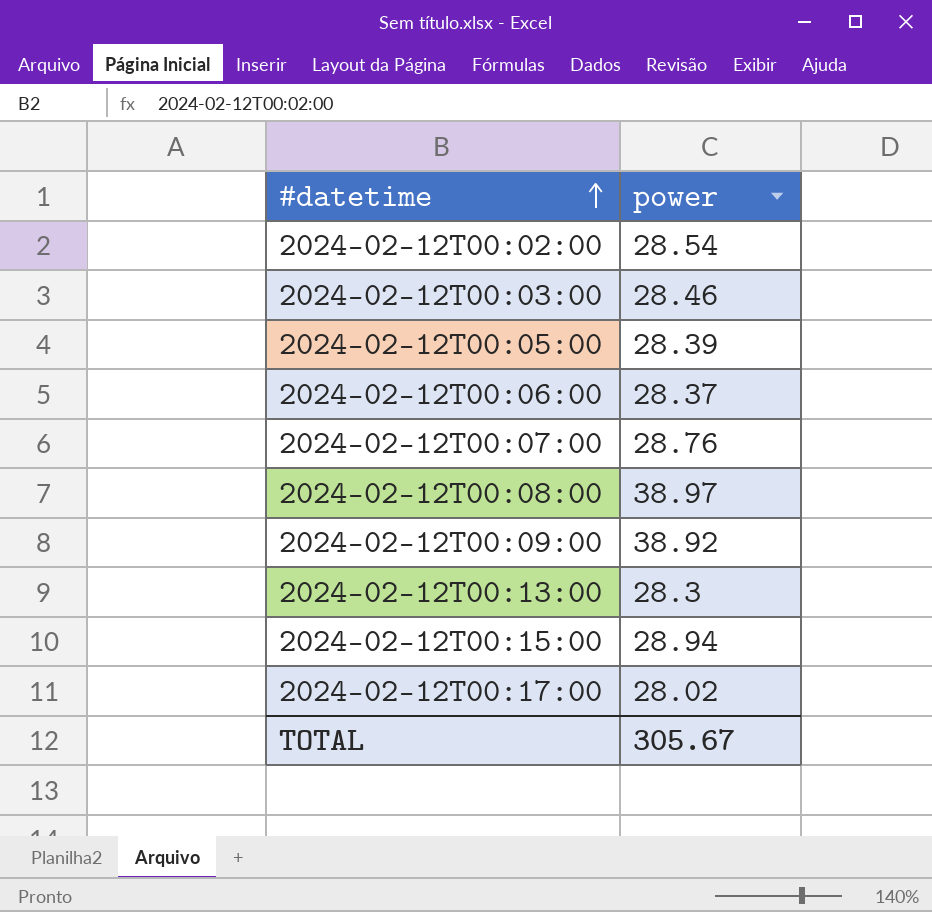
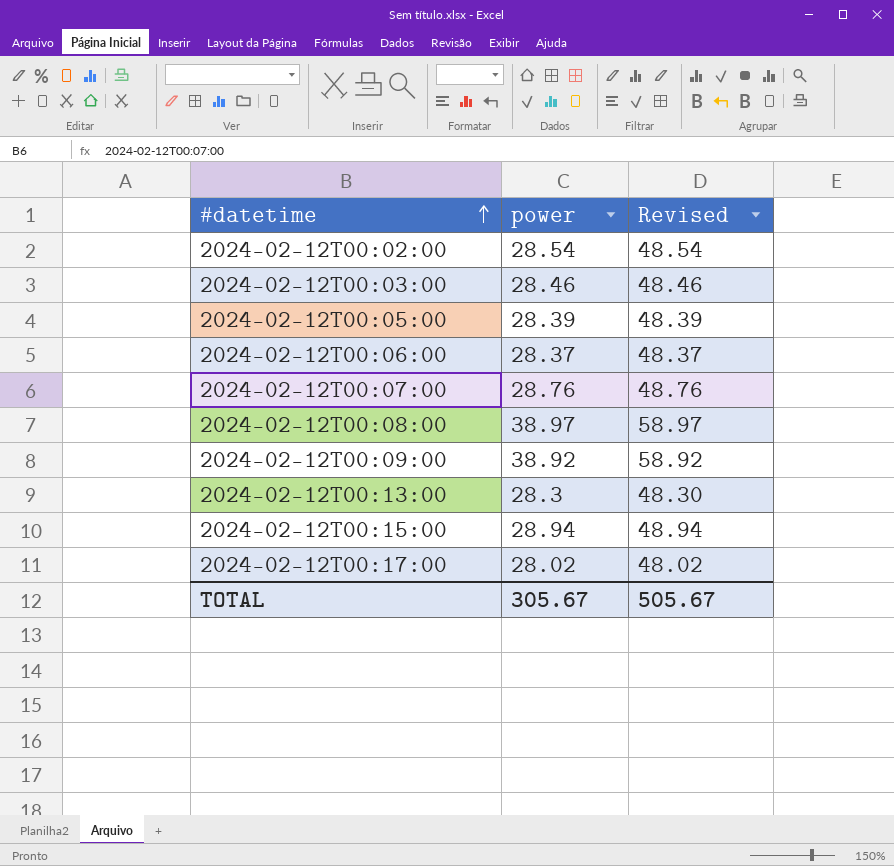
column Revised | formula: none -> [power] + 20

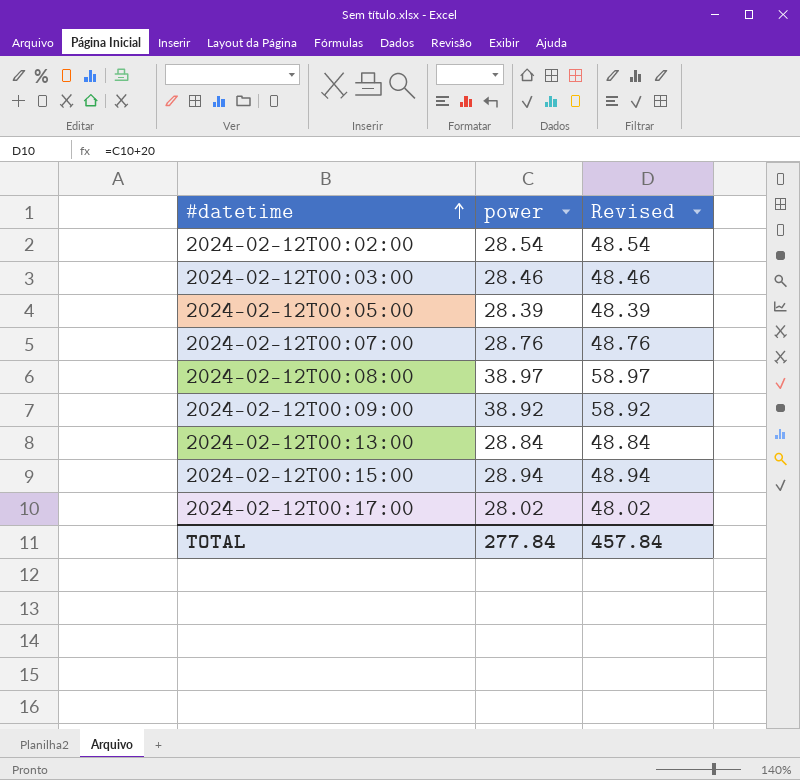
row 2024-02-12T00:06:00: 28.37 | 48.37 -> none
2024-02-12T00:13:00 | power: 28.3 -> 28.84
2024-02-12T00:13:00 | Revised: 48.30 -> 48.84
TOTAL | power: 305.67 -> 277.84
TOTAL | Revised: 505.67 -> 457.84

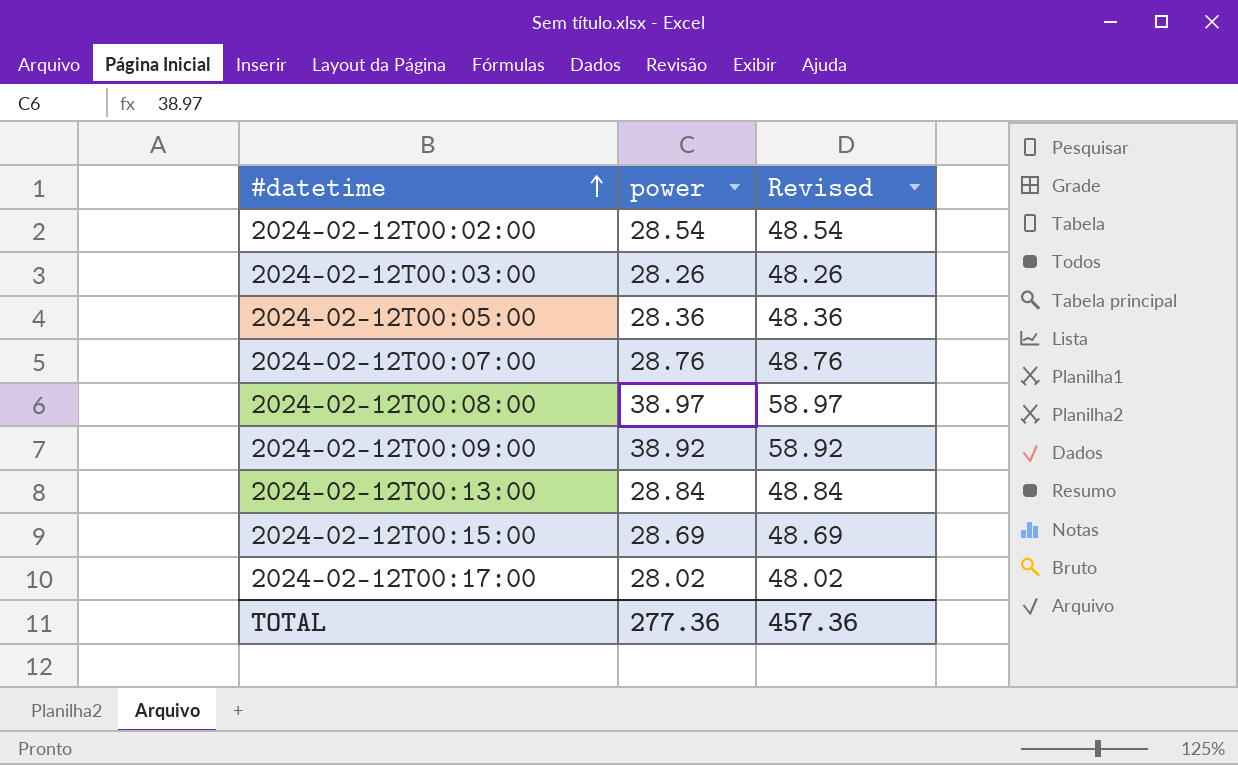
2024-02-12T00:03:00 | power: 28.46 -> 28.26
2024-02-12T00:03:00 | Revised: 48.46 -> 48.26
2024-02-12T00:05:00 | power: 28.39 -> 28.36
2024-02-12T00:05:00 | Revised: 48.39 -> 48.36
2024-02-12T00:15:00 | power: 28.94 -> 28.69
2024-02-12T00:15:00 | Revised: 48.94 -> 48.69
TOTAL | power: 277.84 -> 277.36
TOTAL | Revised: 457.84 -> 457.36

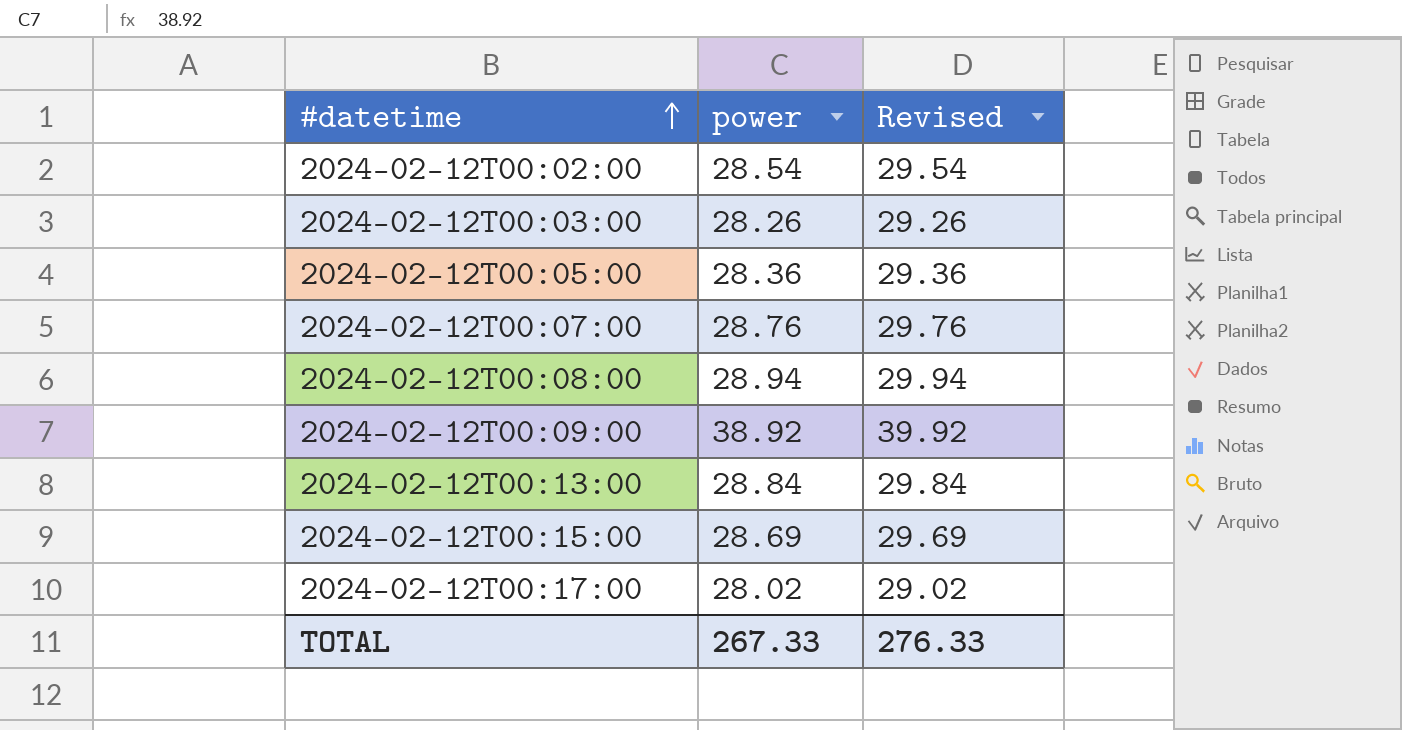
column Revised | formula: [power] + 20 -> [power] + 1
2024-02-12T00:08:00 | power: 38.97 -> 28.94
TOTAL | power: 277.36 -> 267.33
TOTAL | Revised: 457.36 -> 276.33

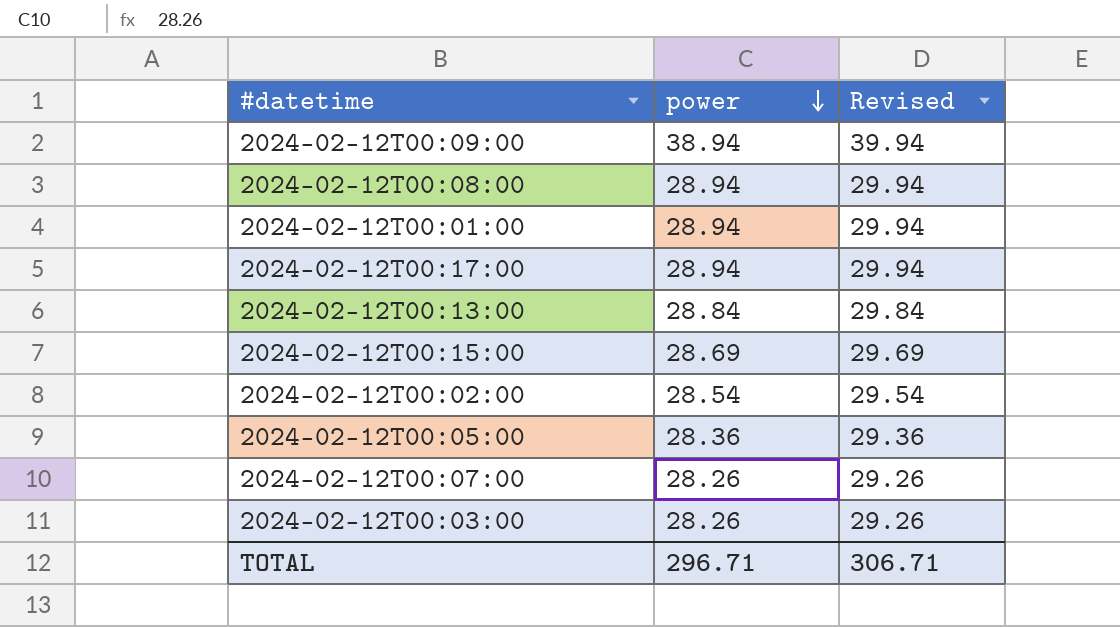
row order: #datetime ascending -> power descending
2024-02-12T00:09:00 | power: 38.92 -> 38.94
2024-02-12T00:09:00 | Revised: 39.92 -> 39.94
row 2024-02-12T00:01:00: none -> 28.94 | 29.94
2024-02-12T00:17:00 | power: 28.02 -> 28.94
2024-02-12T00:17:00 | Revised: 29.02 -> 29.94
2024-02-12T00:07:00 | power: 28.76 -> 28.26
2024-02-12T00:07:00 | Revised: 29.76 -> 29.26
TOTAL | power: 267.33 -> 296.71
TOTAL | Revised: 276.33 -> 306.71

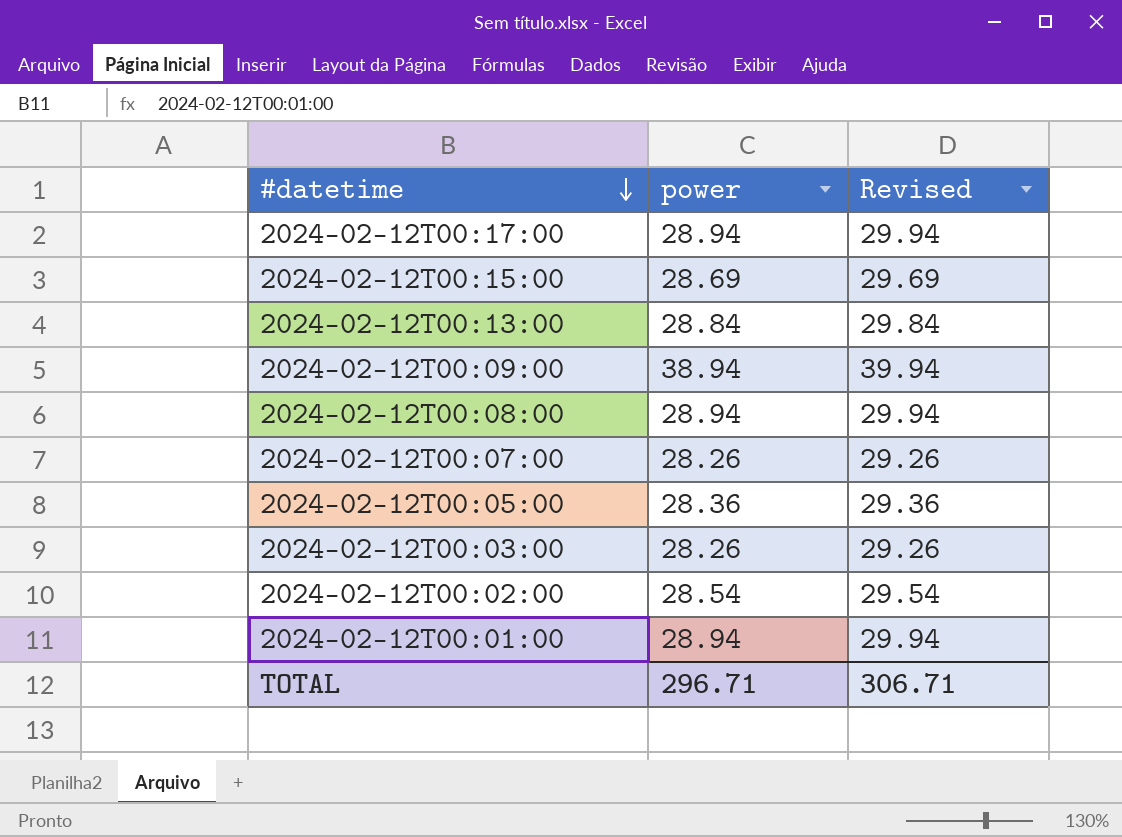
row order: power descending -> #datetime descending

